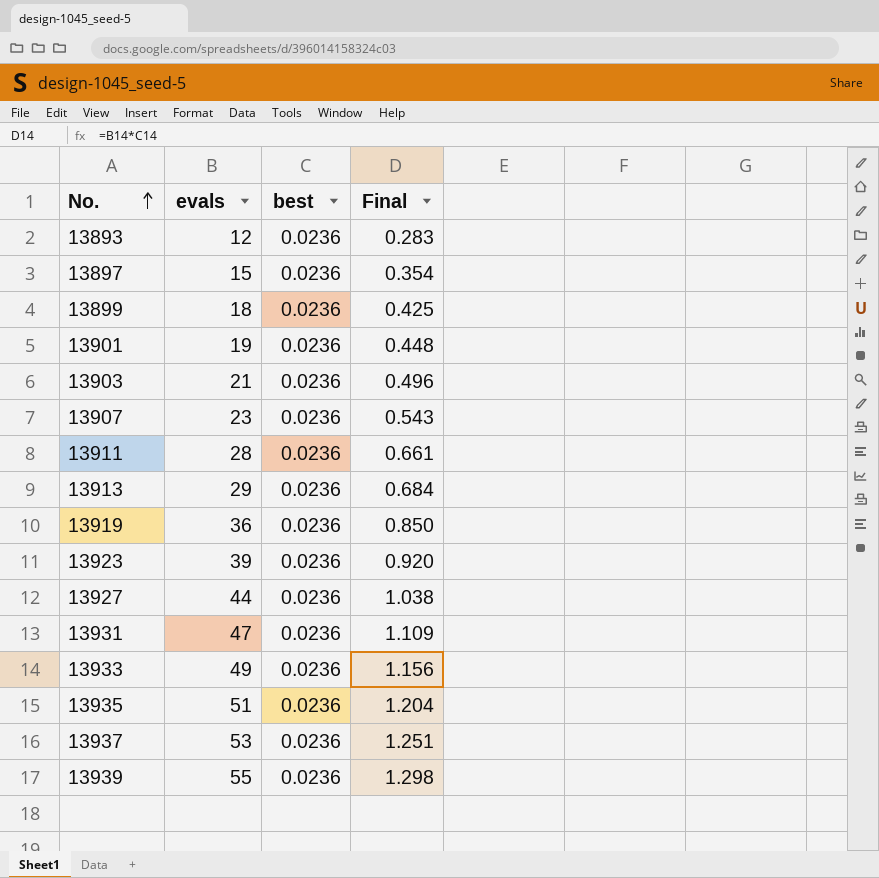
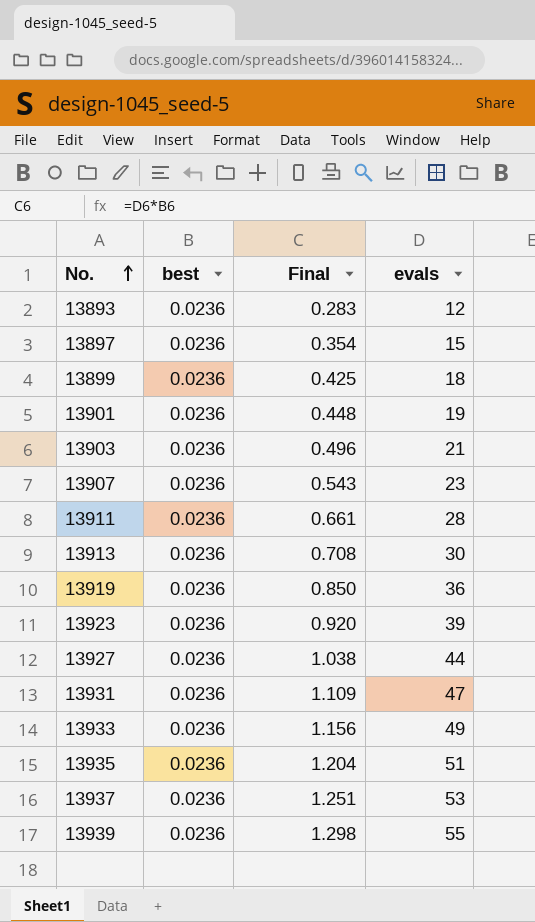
column evals | position: 2 -> 4
13913 | Final: 0.684 -> 0.708
13913 | evals: 29 -> 30

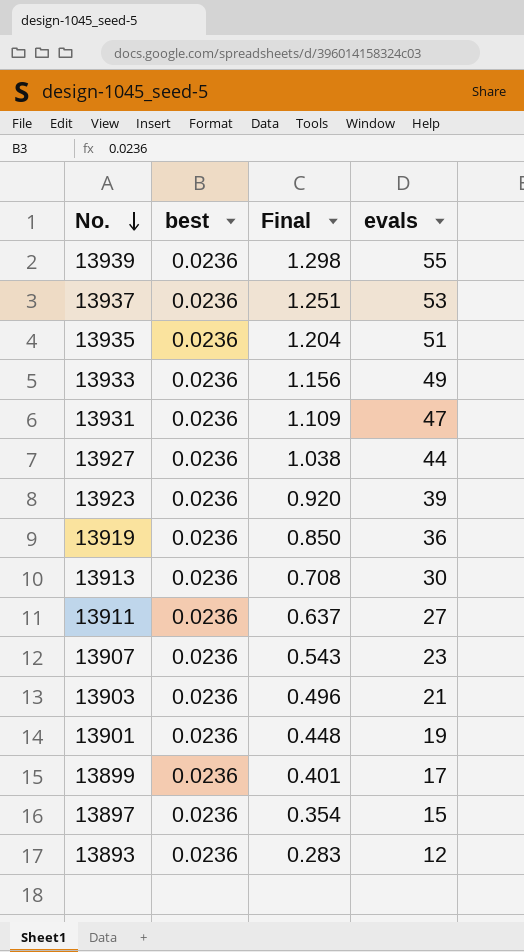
row order: No. ascending -> No. descending
13911 | Final: 0.661 -> 0.637
13911 | evals: 28 -> 27
13899 | Final: 0.425 -> 0.401
13899 | evals: 18 -> 17

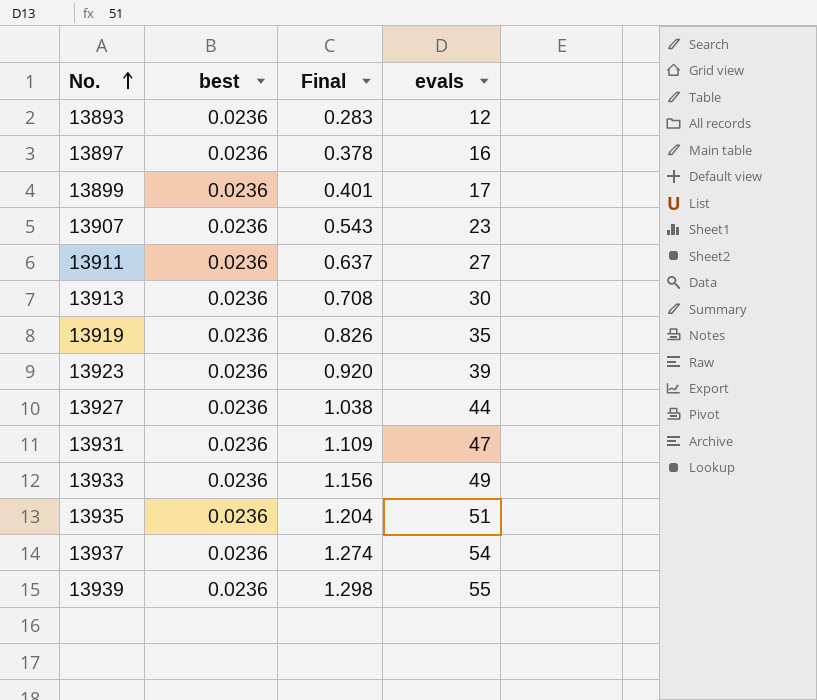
row order: No. descending -> No. ascending
row 13903: 0.0236 | 0.496 | 21 -> none
row 13901: 0.0236 | 0.448 | 19 -> none
13897 | Final: 0.354 -> 0.378
13897 | evals: 15 -> 16
13919 | Final: 0.850 -> 0.826
13919 | evals: 36 -> 35
13937 | Final: 1.251 -> 1.274
13937 | evals: 53 -> 54

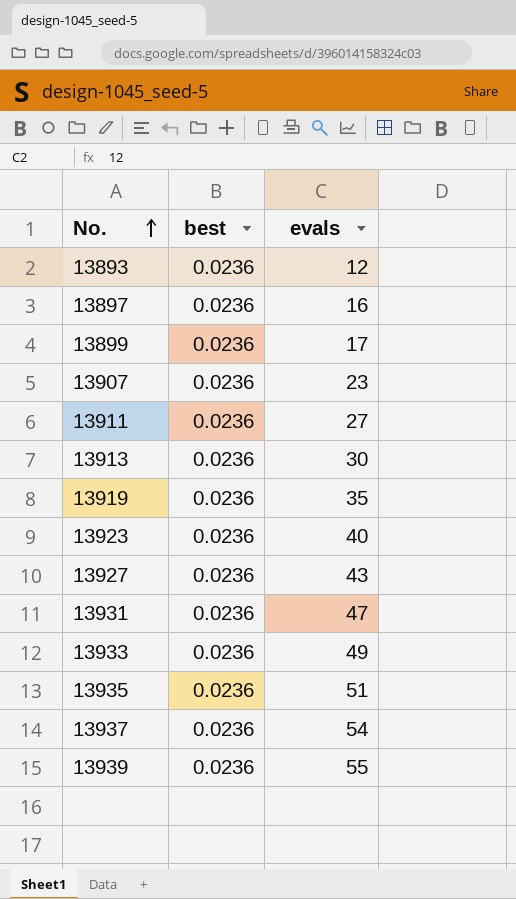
column Final | formula: [best] * [evals] -> none
13923 | evals: 39 -> 40
13927 | evals: 44 -> 43

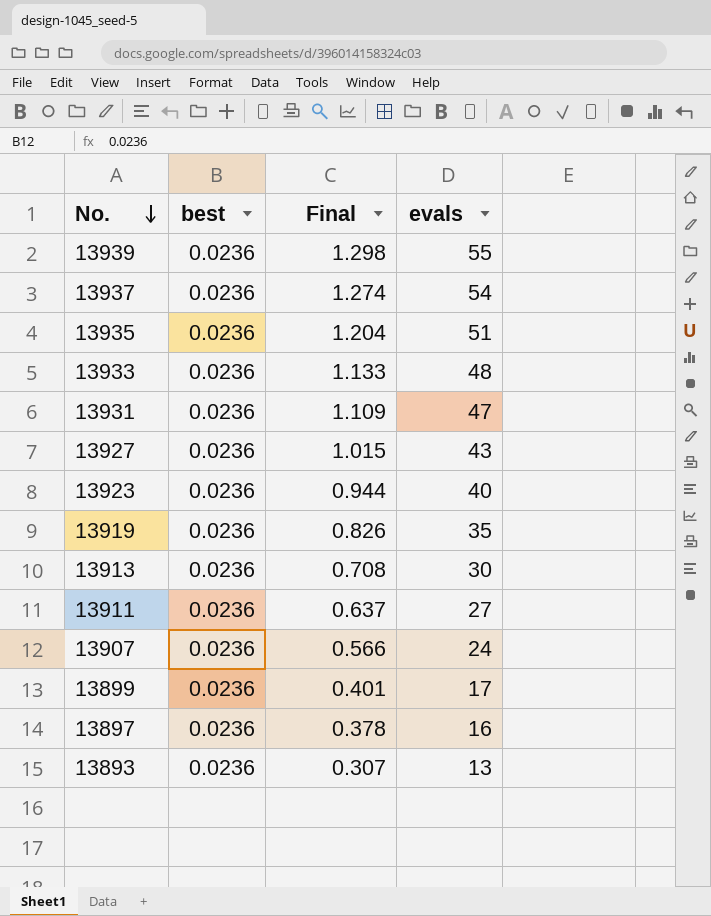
row order: No. ascending -> No. descending
column Final | formula: none -> [best] * [evals]
13933 | evals: 49 -> 48
13907 | evals: 23 -> 24
13893 | evals: 12 -> 13

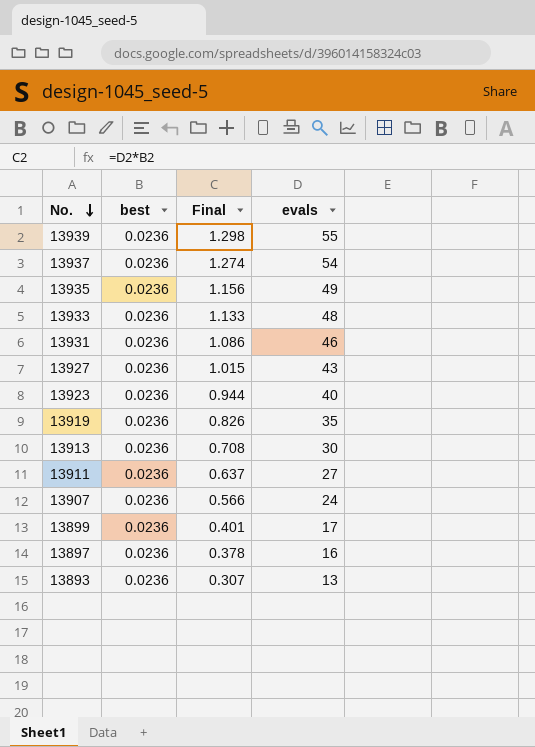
13935 | Final: 1.204 -> 1.156
13935 | evals: 51 -> 49
13931 | Final: 1.109 -> 1.086
13931 | evals: 47 -> 46

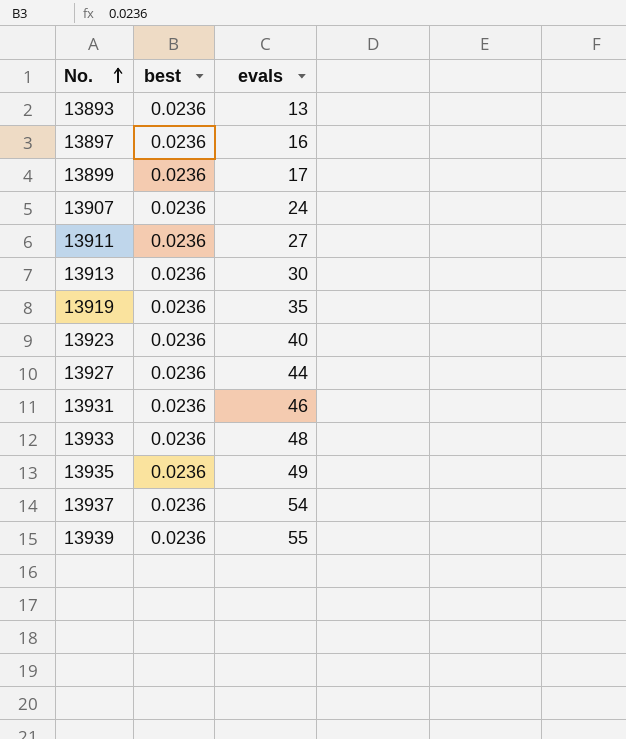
row order: No. descending -> No. ascending
column Final | formula: [best] * [evals] -> none
13927 | evals: 43 -> 44

